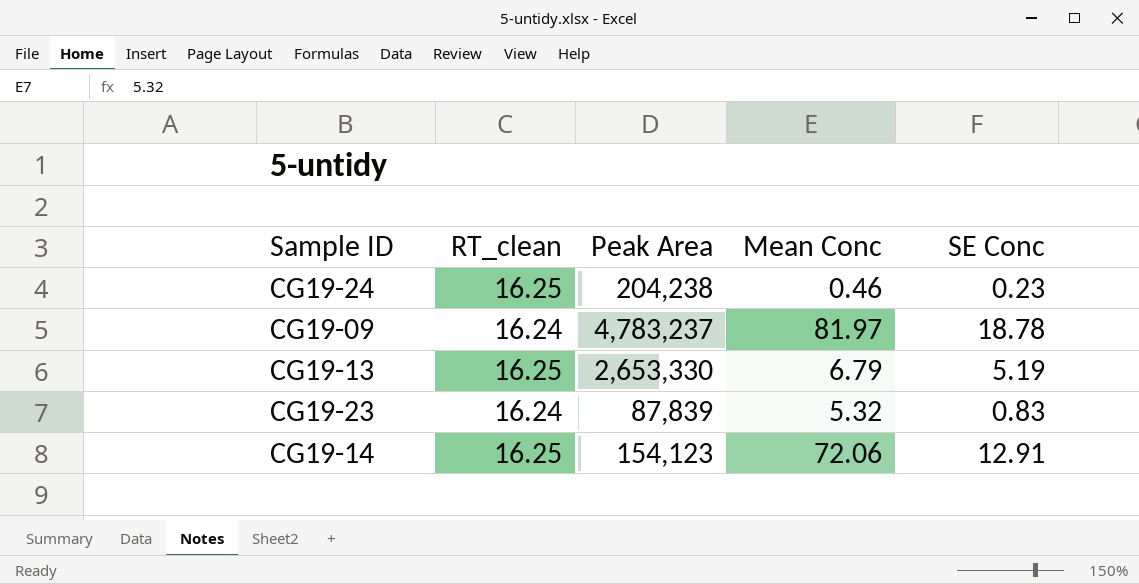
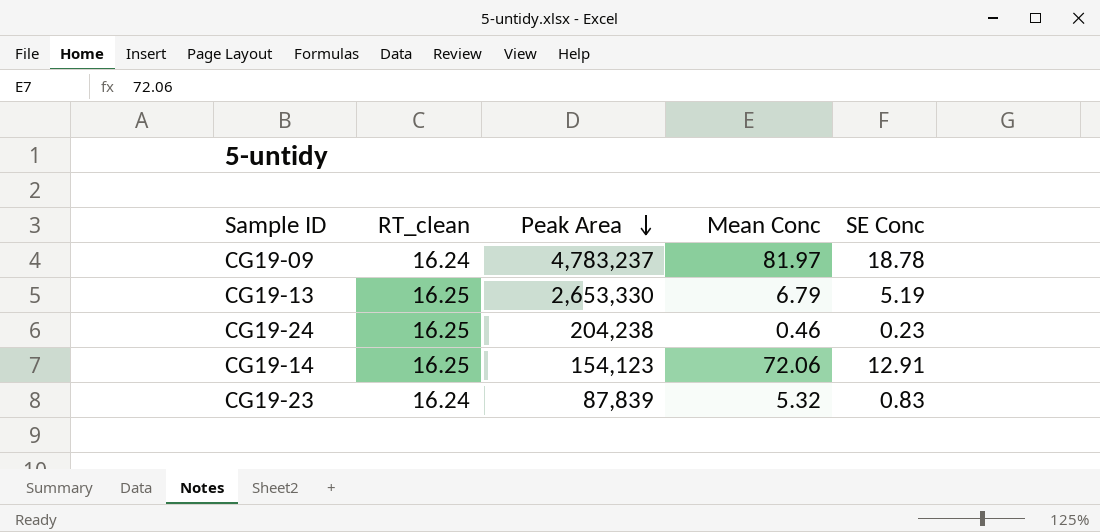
row order: none -> Peak Area descending

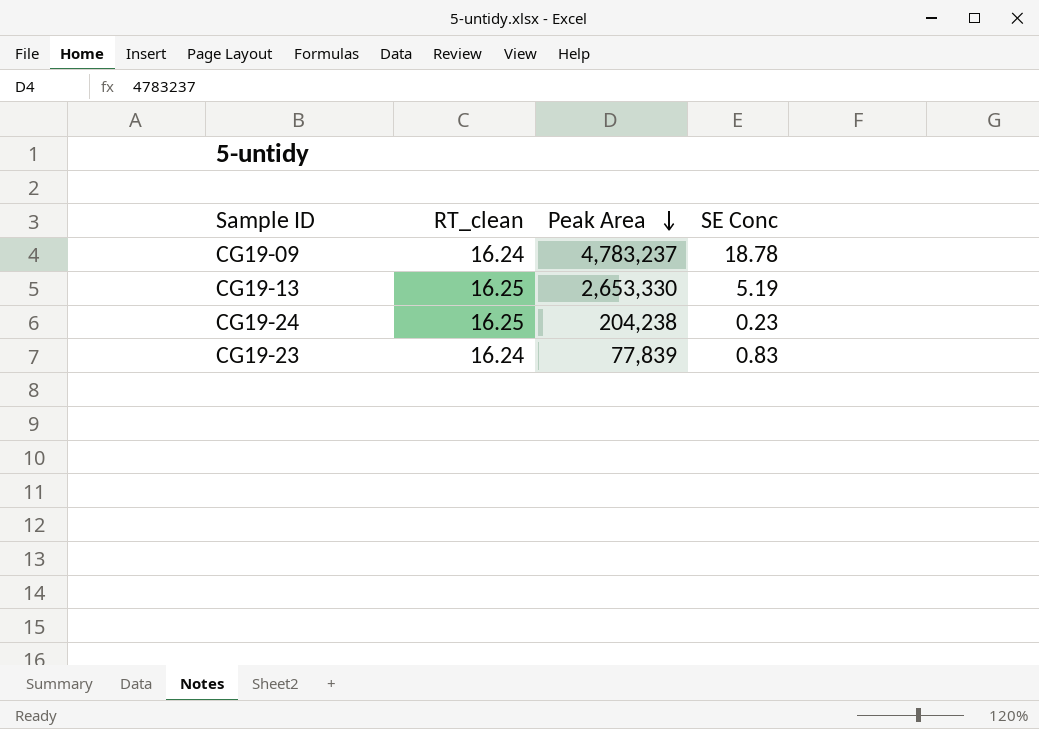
column Mean Conc | position: 4 -> none
row CG19-14: 16.25 | 154,123 | 72.06 | 12.91 -> none
CG19-23 | Peak Area: 87,839 -> 77,839

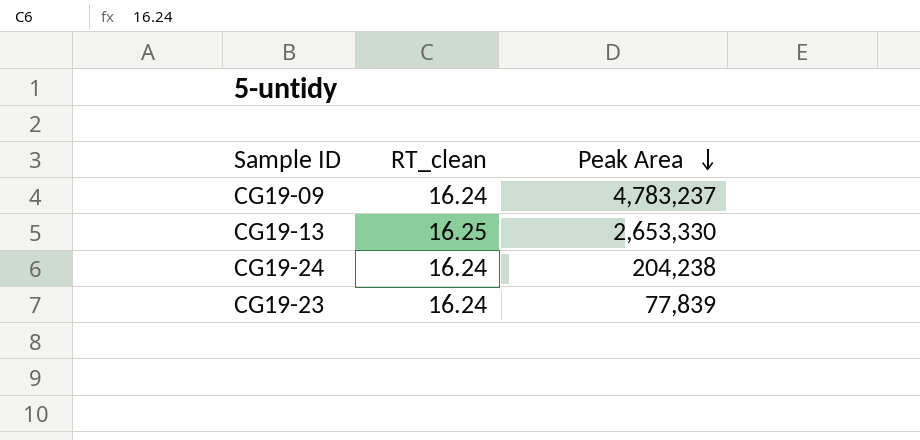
column SE Conc | position: 4 -> none
CG19-24 | RT_clean: 16.25 -> 16.24

